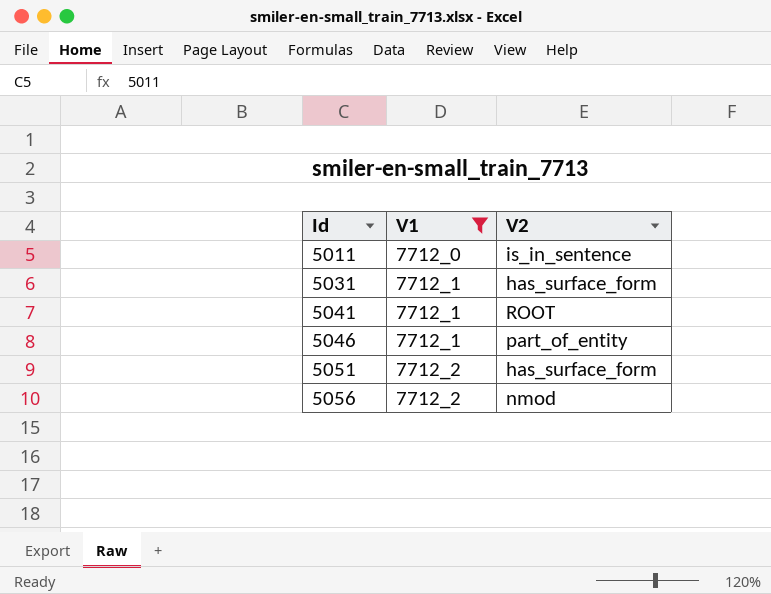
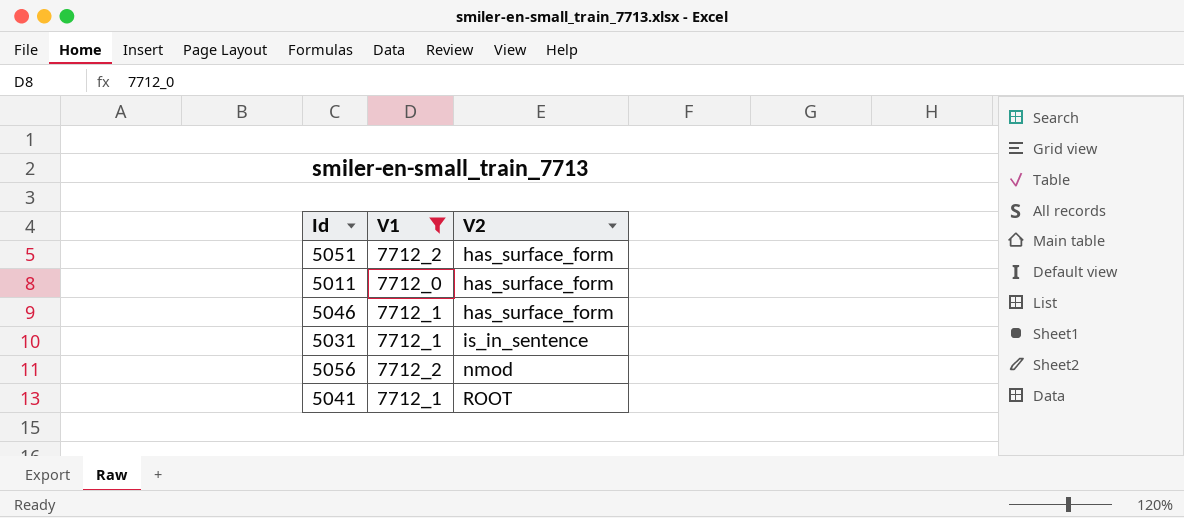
row order: Id ascending -> V2 ascending
5011 | V2: is_in_sentence -> has_surface_form
5046 | V2: part_of_entity -> has_surface_form
5031 | V2: has_surface_form -> is_in_sentence

